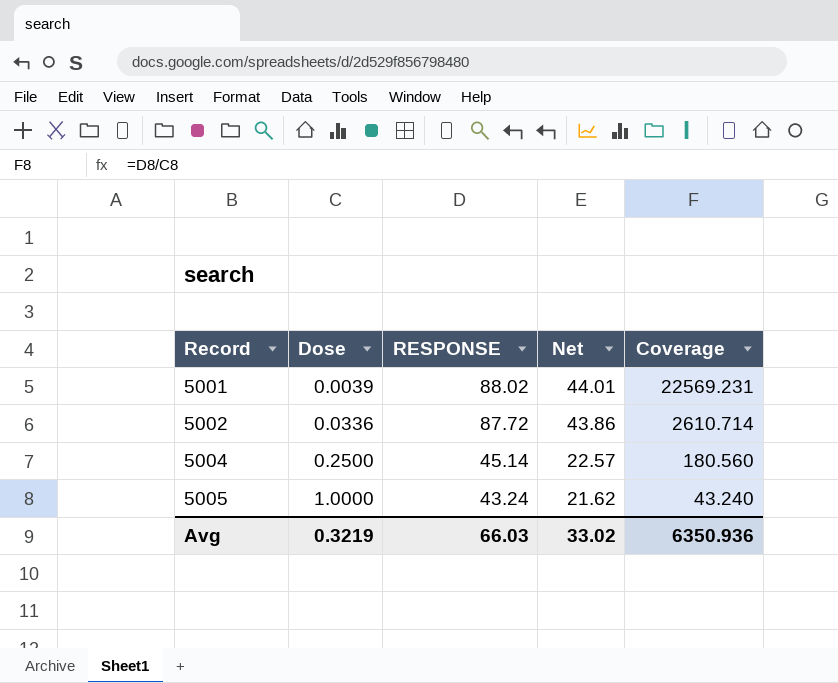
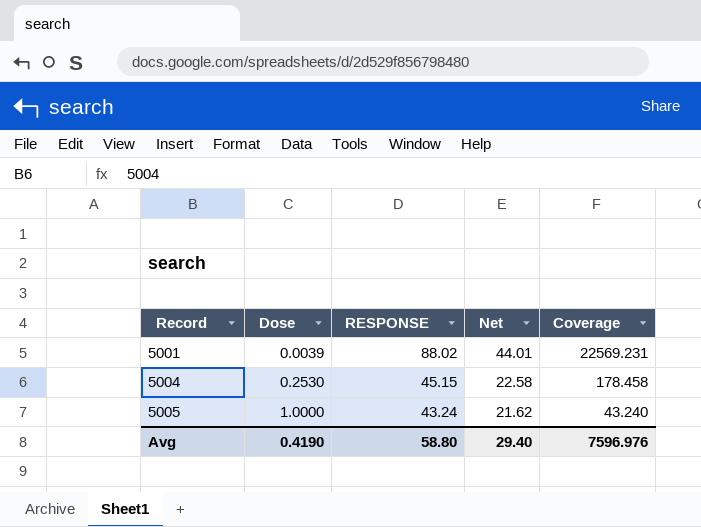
row 5002: 0.0336 | 87.72 | 43.86 | 2610.714 -> none
5004 | Dose: 0.2500 -> 0.2530
5004 | RESPONSE: 45.14 -> 45.15
5004 | Net: 22.57 -> 22.58
5004 | Coverage: 180.560 -> 178.458
Avg | Dose: 0.3219 -> 0.4190
Avg | RESPONSE: 66.03 -> 58.80
Avg | Net: 33.02 -> 29.40
Avg | Coverage: 6350.936 -> 7596.976

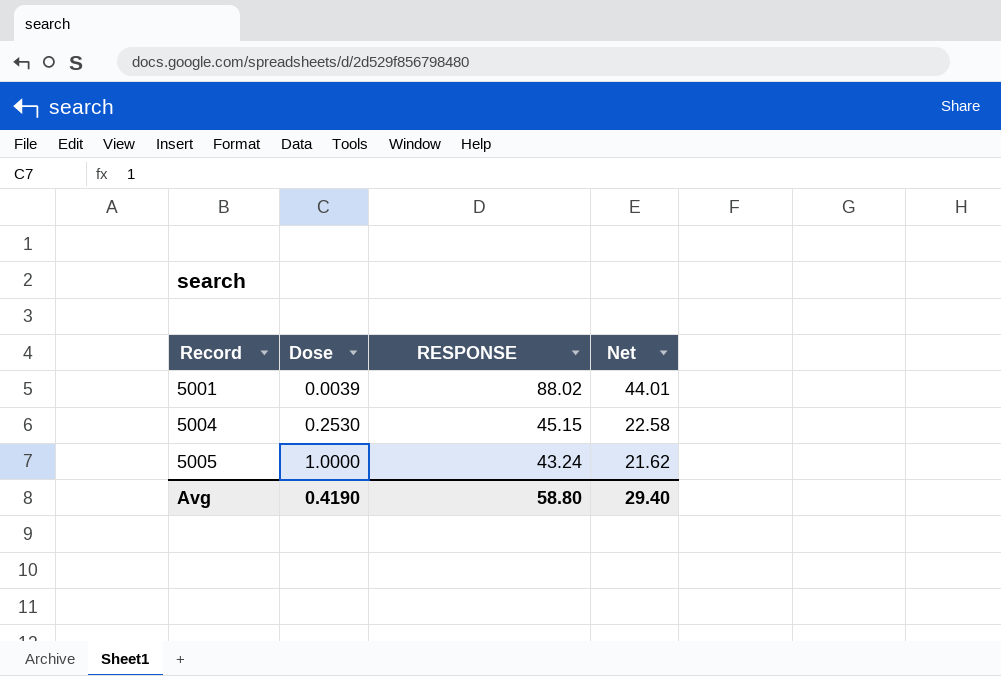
column Coverage | formula: [RESPONSE] / [Dose] -> none

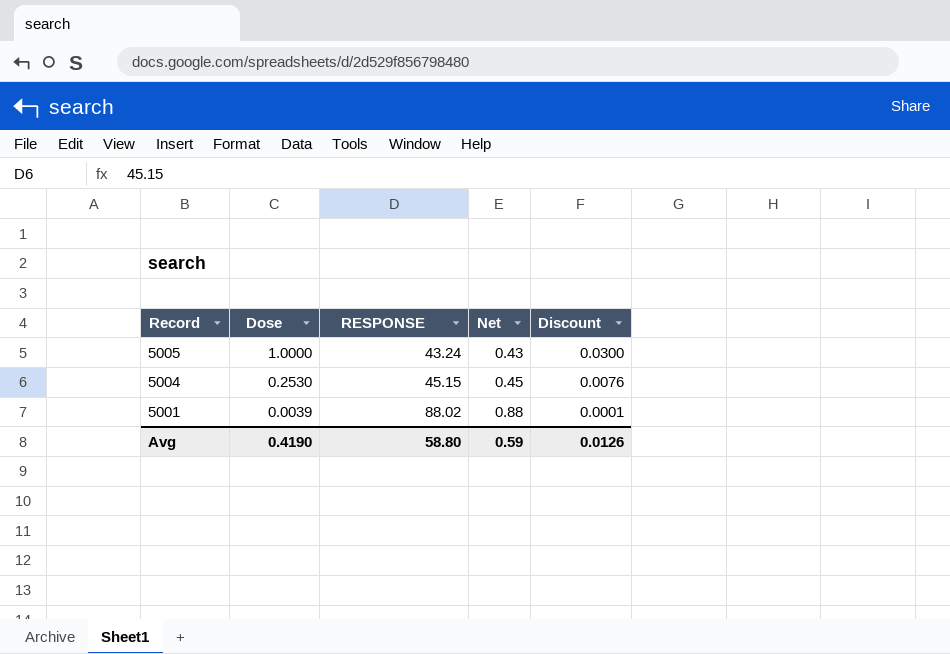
row order: Record ascending -> Record descending
column Net | formula: [RESPONSE] * 0.5 -> [RESPONSE] * 0.01
column Discount | formula: none -> [Dose] * 0.03
Avg | Net: 29.40 -> 0.59

